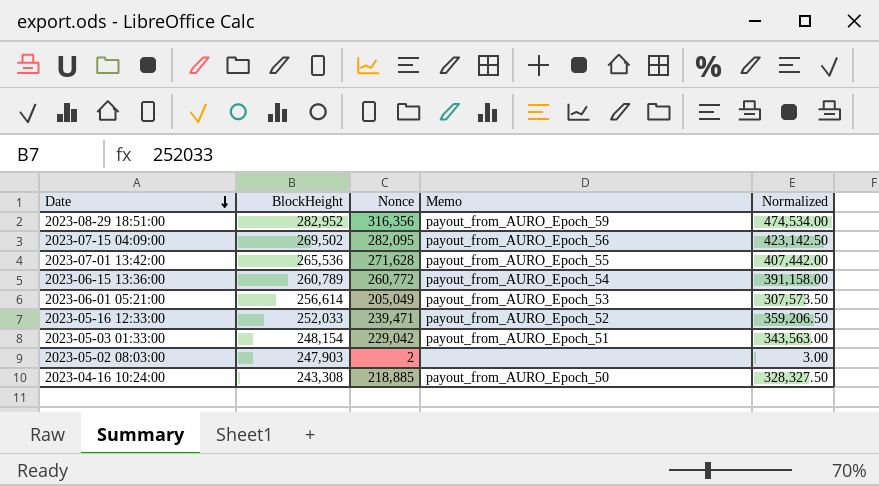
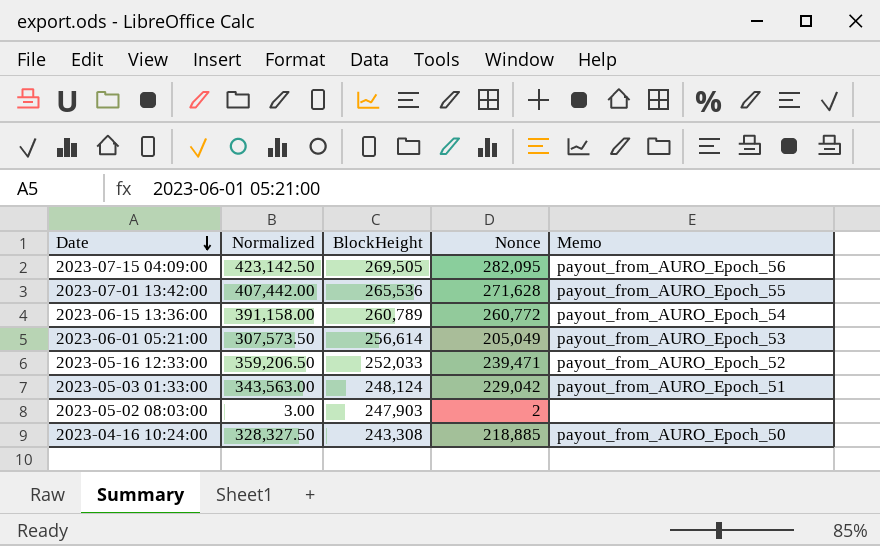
column Normalized | position: 5 -> 2
row 2023-08-29 18:51:00: 282,952 | 316,356 | payout_from_AURO_Epoch_59 | 474,534.00 -> none
2023-07-15 04:09:00 | BlockHeight: 269,502 -> 269,505
2023-05-03 01:33:00 | BlockHeight: 248,154 -> 248,124

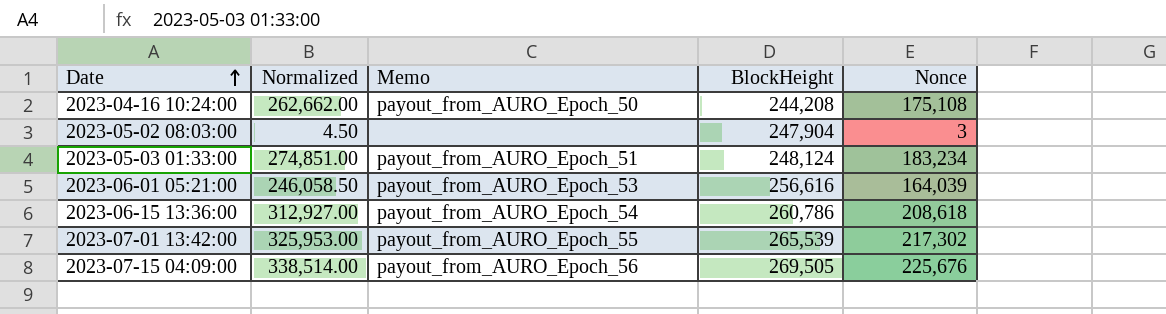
row order: Date descending -> Date ascending
column Memo | position: 5 -> 3
row 2023-05-16 12:33:00: 359,206.50 | 252,033 | 239,471 | payout_from_AURO_Epoch_52 -> none
2023-04-16 10:24:00 | Normalized: 328,327.50 -> 262,662.00
2023-04-16 10:24:00 | BlockHeight: 243,308 -> 244,208
2023-04-16 10:24:00 | Nonce: 218,885 -> 175,108
2023-05-02 08:03:00 | Normalized: 3.00 -> 4.50
2023-05-02 08:03:00 | BlockHeight: 247,903 -> 247,904
2023-05-02 08:03:00 | Nonce: 2 -> 3
2023-05-03 01:33:00 | Normalized: 343,563.00 -> 274,851.00
2023-05-03 01:33:00 | Nonce: 229,042 -> 183,234
2023-06-01 05:21:00 | Normalized: 307,573.50 -> 246,058.50
2023-06-01 05:21:00 | BlockHeight: 256,614 -> 256,616
2023-06-01 05:21:00 | Nonce: 205,049 -> 164,039
2023-06-15 13:36:00 | Normalized: 391,158.00 -> 312,927.00
2023-06-15 13:36:00 | BlockHeight: 260,789 -> 260,786
2023-06-15 13:36:00 | Nonce: 260,772 -> 208,618
2023-07-01 13:42:00 | Normalized: 407,442.00 -> 325,953.00
2023-07-01 13:42:00 | BlockHeight: 265,536 -> 265,539
2023-07-01 13:42:00 | Nonce: 271,628 -> 217,302
2023-07-15 04:09:00 | Normalized: 423,142.50 -> 338,514.00
2023-07-15 04:09:00 | Nonce: 282,095 -> 225,676

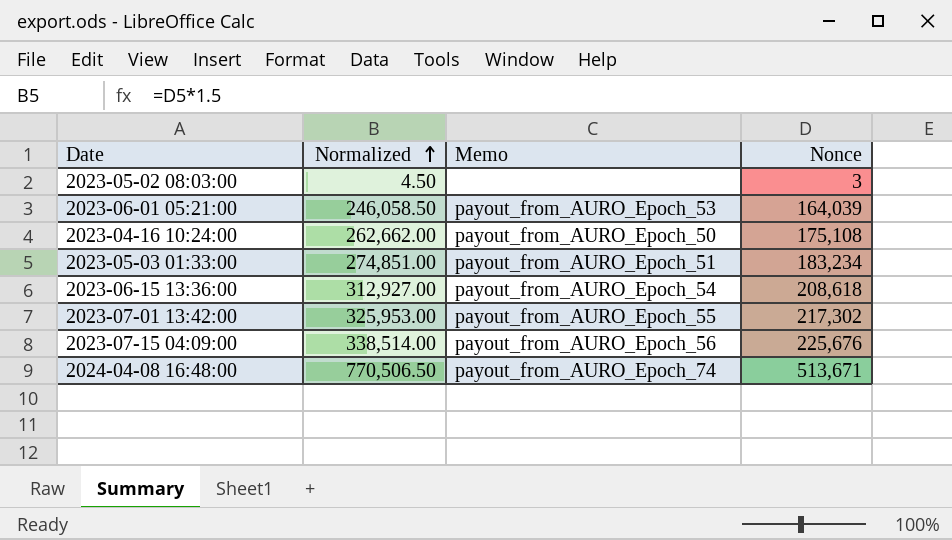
row order: Date ascending -> Normalized ascending
column BlockHeight | position: 4 -> none
row 2024-04-08 16:48:00: none -> 770,506.50 | payout_from_AURO_Epoch_74 | 513,671

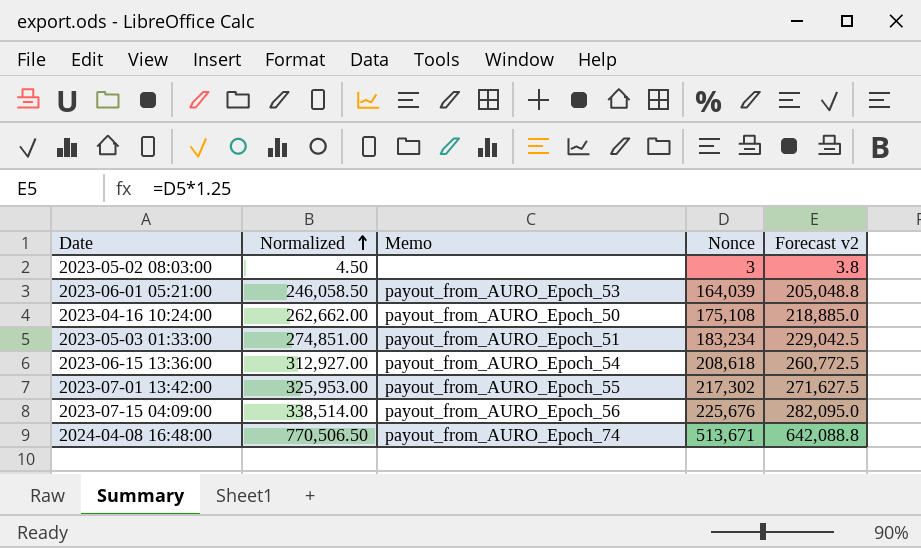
column Forecast v2 | formula: none -> [Nonce] * 1.25

